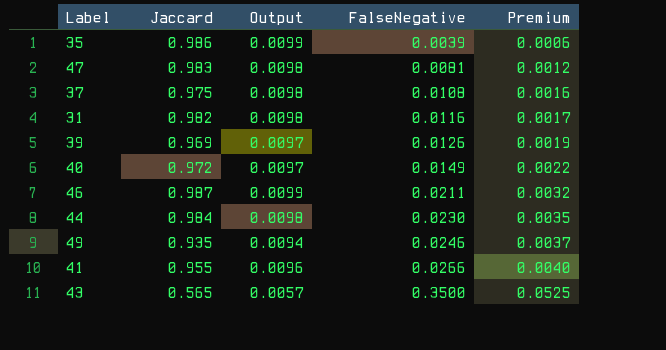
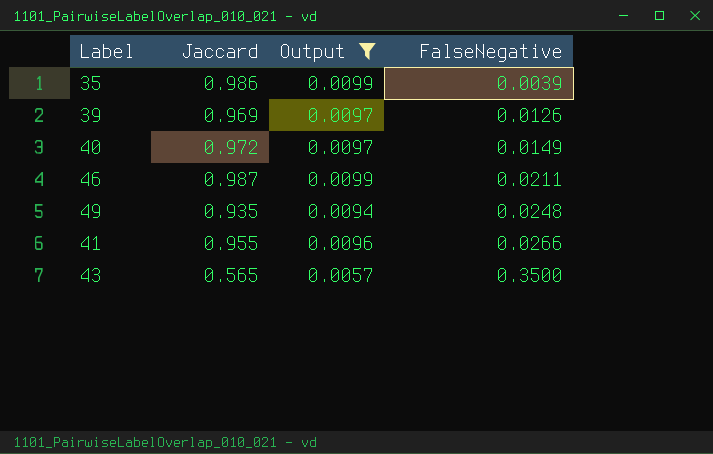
filter: none -> Output != 0.0098
column Premium | formula: [FalseNegative] * 0.15 -> none
49 | FalseNegative: 0.0246 -> 0.0248

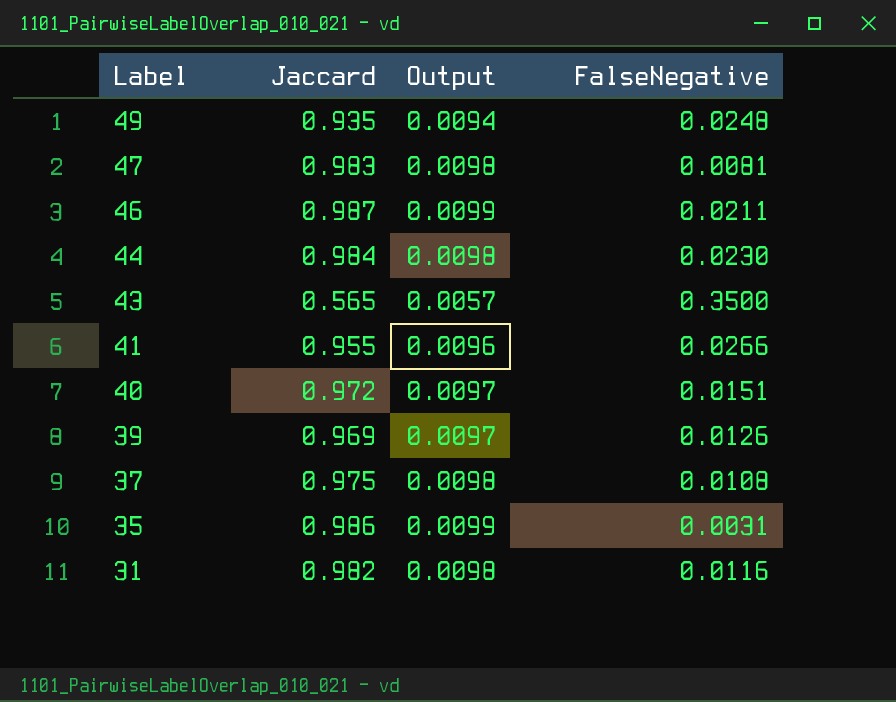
filter: Output != 0.0098 -> none
row order: FalseNegative ascending -> Label descending
40 | FalseNegative: 0.0149 -> 0.0151
35 | FalseNegative: 0.0039 -> 0.0031

